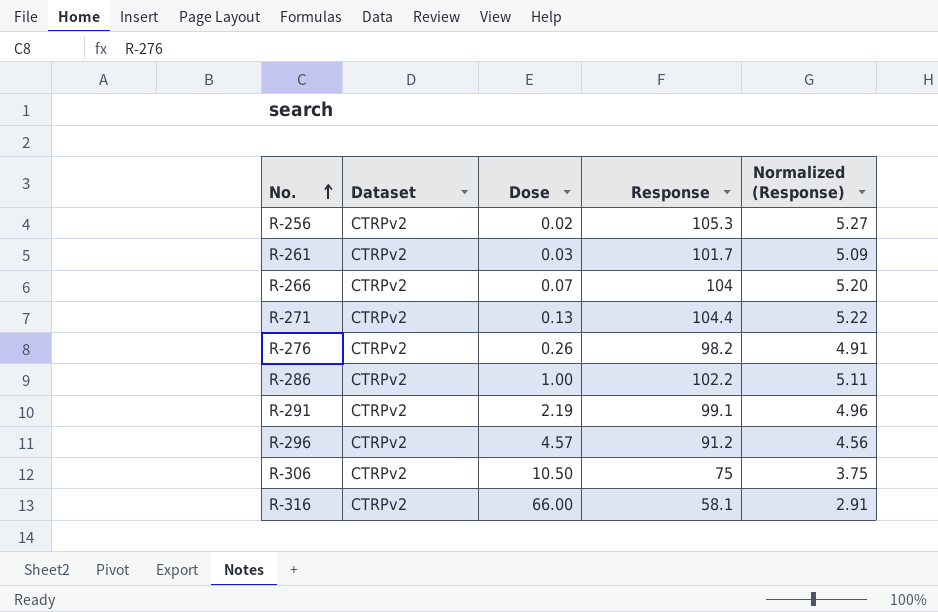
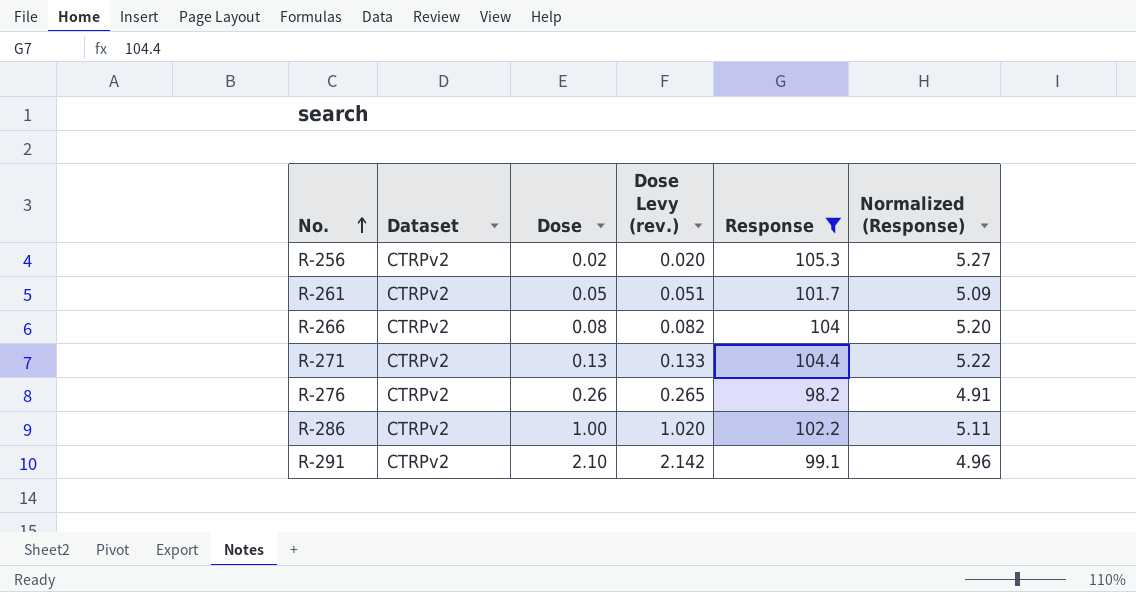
filter: none -> Response >= 98.2
column Dose Levy (rev.) | formula: none -> [Dose] * 1.02
R-261 | Dose: 0.03 -> 0.05
R-266 | Dose: 0.07 -> 0.08
R-291 | Dose: 2.19 -> 2.10

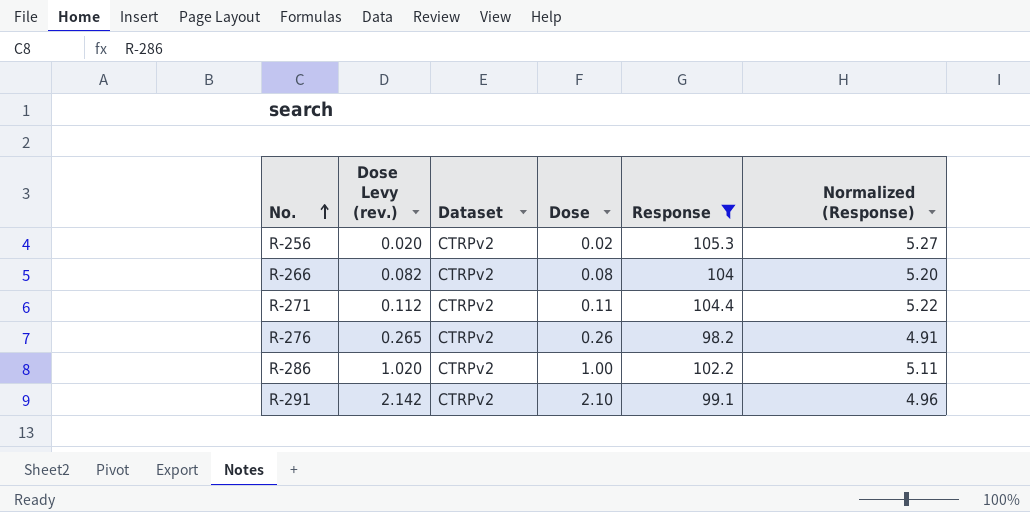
column Dose Levy (rev.) | position: 4 -> 2
row R-261: CTRPv2 | 0.05 | 0.051 | 101.7 | 5.09 -> none
R-271 | Dose Levy (rev.): 0.133 -> 0.112
R-271 | Dose: 0.13 -> 0.11

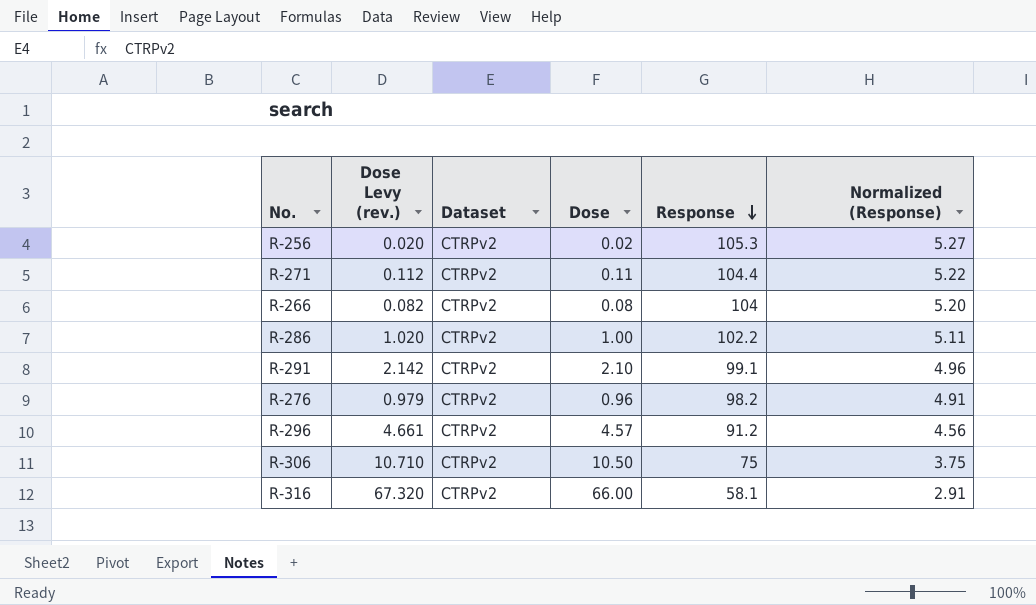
filter: Response >= 98.2 -> none
row order: No. ascending -> Response descending
R-276 | Dose Levy (rev.): 0.265 -> 0.979
R-276 | Dose: 0.26 -> 0.96

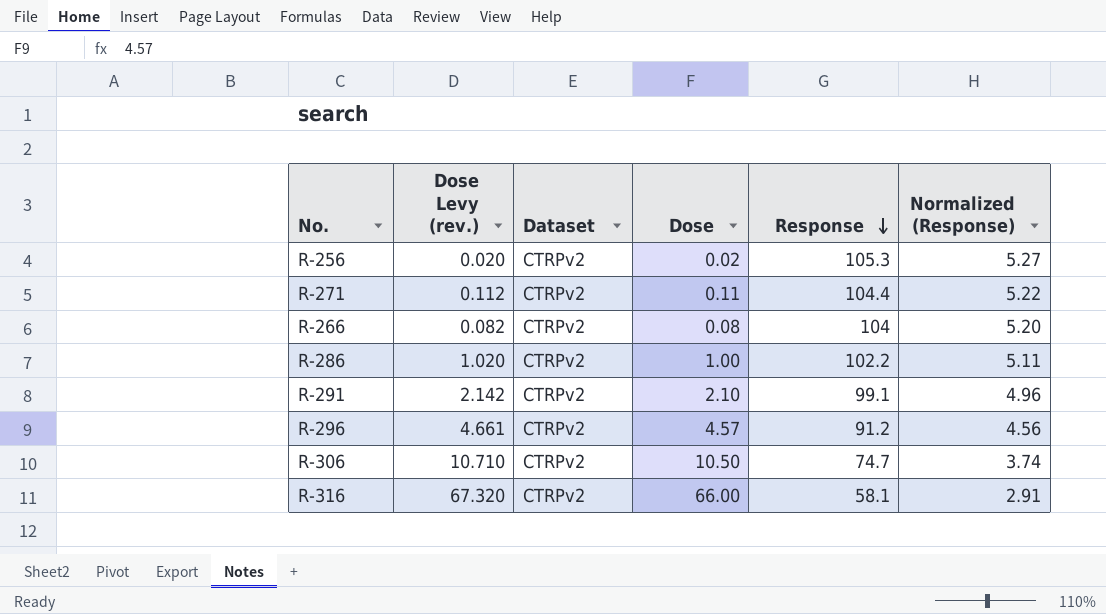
row R-276: 0.979 | CTRPv2 | 0.96 | 98.2 | 4.91 -> none
R-306 | Response: 75 -> 74.7
R-306 | Normalized (Response): 3.75 -> 3.74

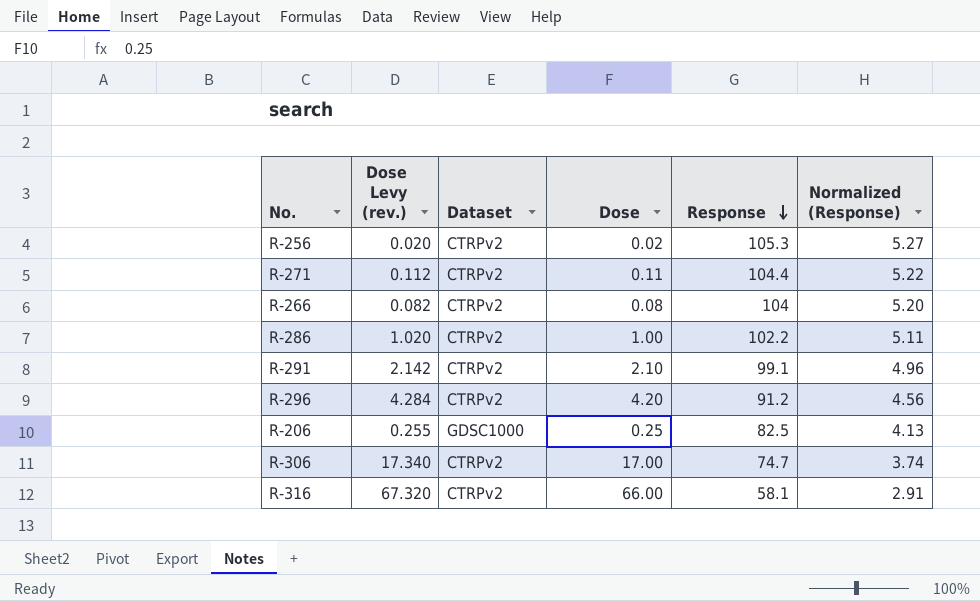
R-296 | Dose Levy (rev.): 4.661 -> 4.284
R-296 | Dose: 4.57 -> 4.20
row R-206: none -> 0.255 | GDSC1000 | 0.25 | 82.5 | 4.13
R-306 | Dose Levy (rev.): 10.710 -> 17.340
R-306 | Dose: 10.50 -> 17.00

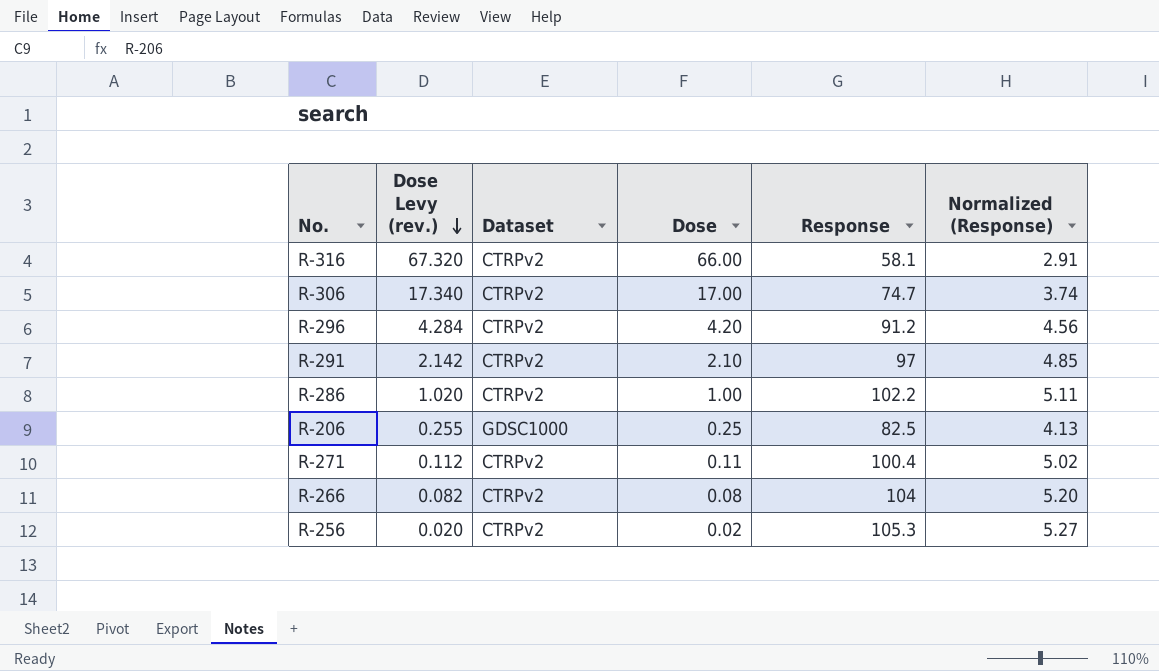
row order: Response descending -> Dose Levy (rev.) descending
R-291 | Response: 99.1 -> 97
R-291 | Normalized (Response): 4.96 -> 4.85
R-271 | Response: 104.4 -> 100.4
R-271 | Normalized (Response): 5.22 -> 5.02

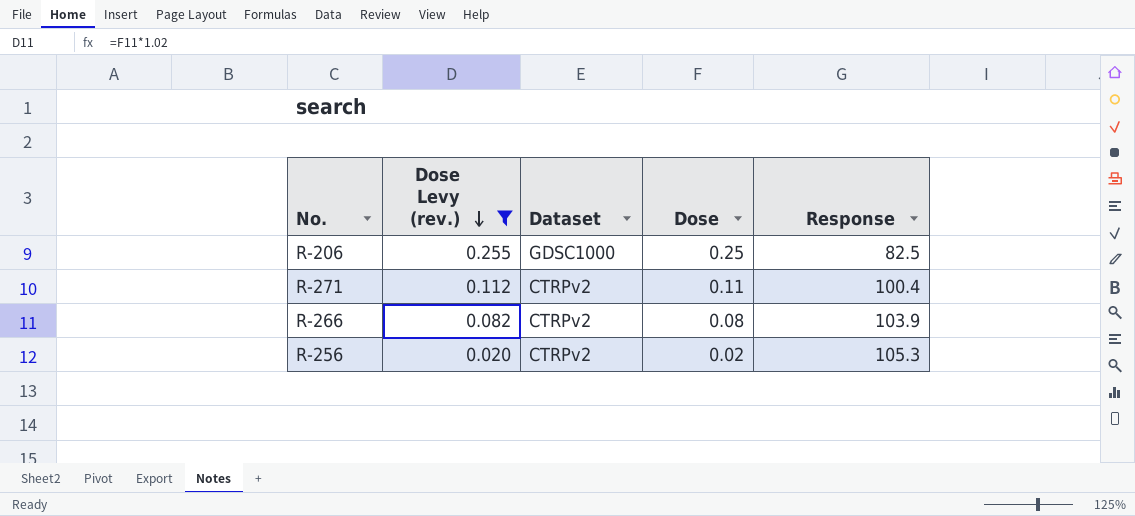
filter: none -> Dose Levy (rev.) <= 0.255
column Normalized (Response) | formula: [Response] * 0.05 -> none
R-266 | Response: 104 -> 103.9

